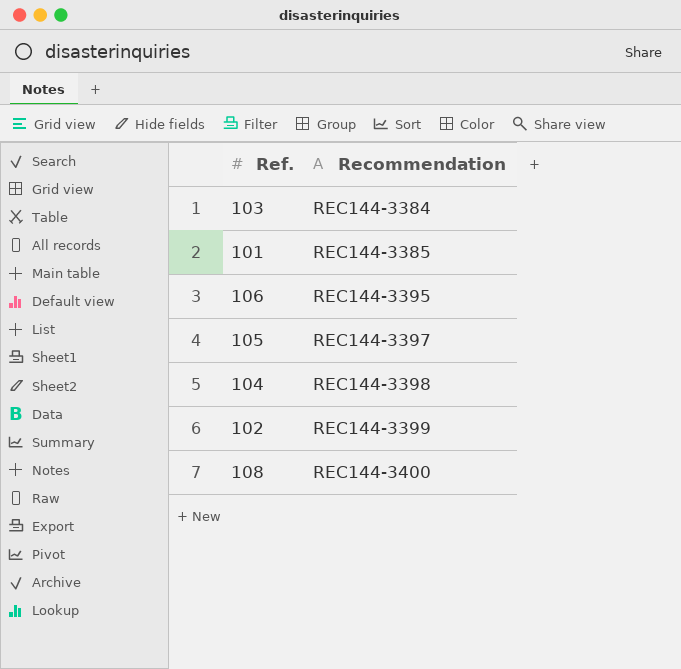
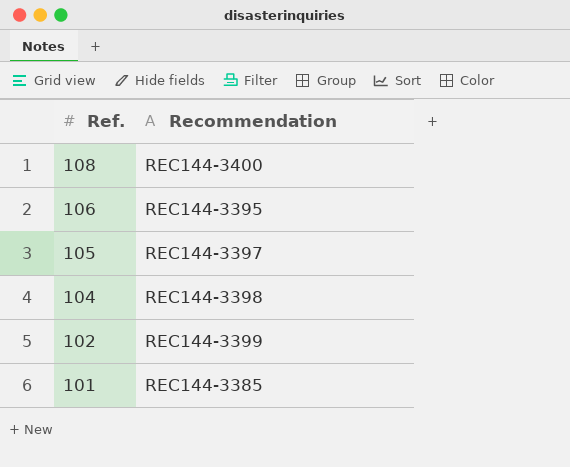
row order: Recommendation ascending -> Ref. descending
row 103: REC144-3384 -> none

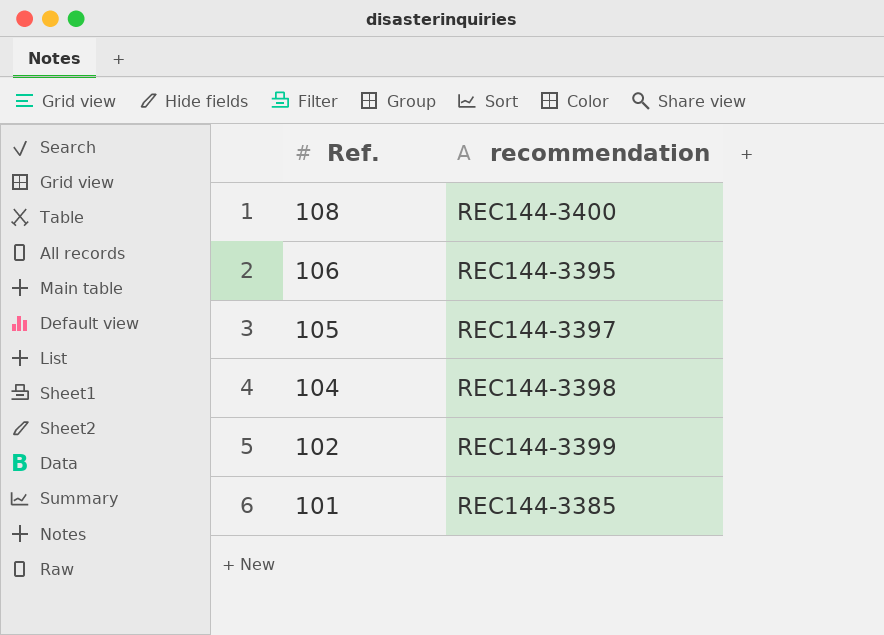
column name: Recommendation -> recommendation

